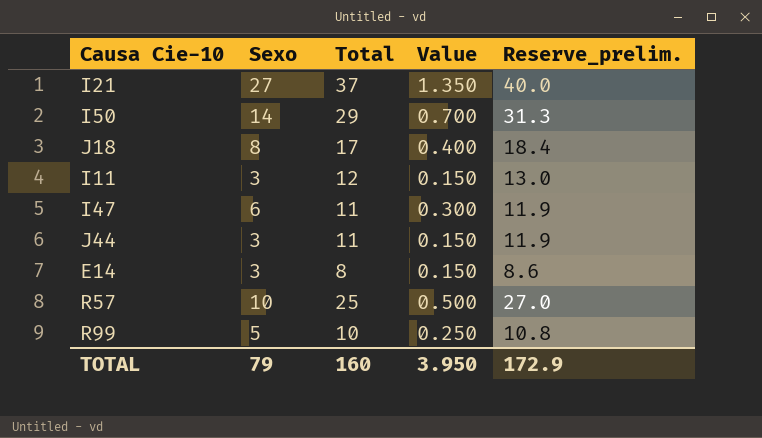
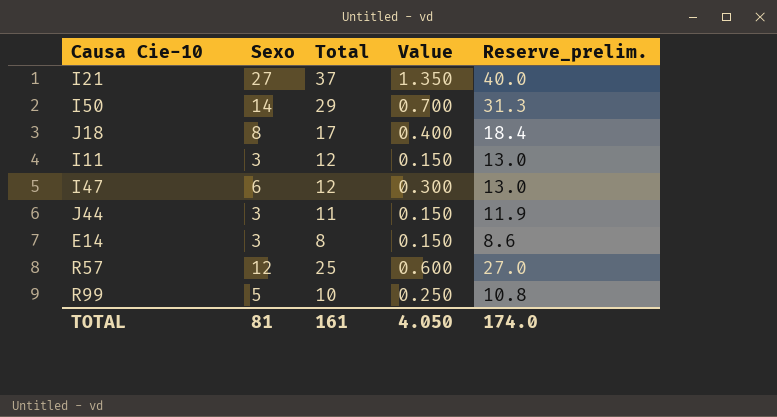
I47 | Total: 11 -> 12
I47 | Reserve_prelim.: 11.9 -> 13.0
R57 | Sexo: 10 -> 12
R57 | Value: 0.500 -> 0.600
TOTAL | Sexo: 79 -> 81
TOTAL | Total: 160 -> 161
TOTAL | Value: 3.950 -> 4.050
TOTAL | Reserve_prelim.: 172.9 -> 174.0

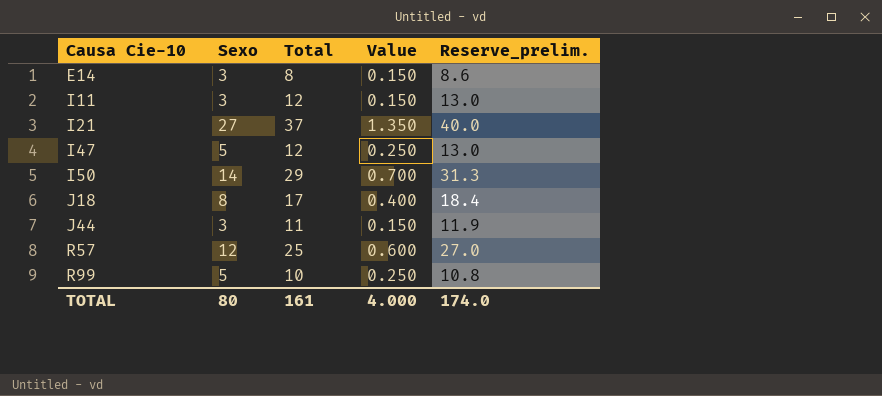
row order: none -> Causa Cie-10 ascending
I47 | Sexo: 6 -> 5
I47 | Value: 0.300 -> 0.250
TOTAL | Sexo: 81 -> 80
TOTAL | Value: 4.050 -> 4.000

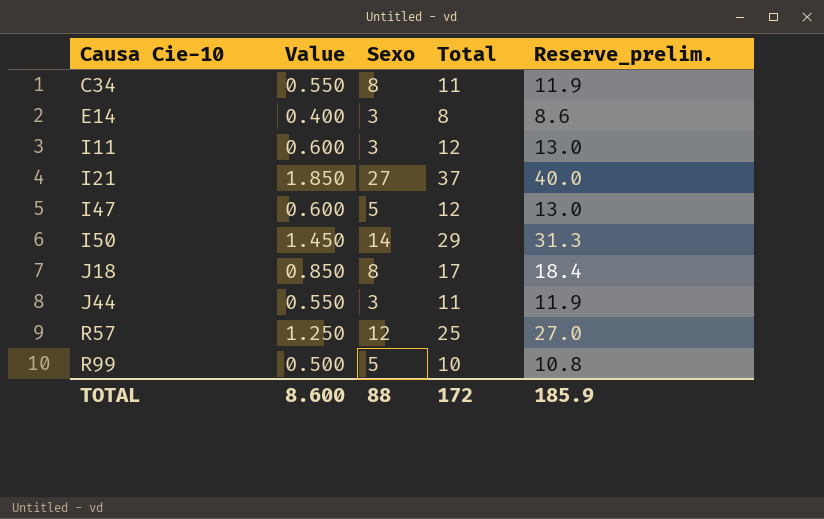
column Value | formula: [Sexo] * 0.05 -> [Total] * 0.05
column Value | position: 4 -> 2
row C34: none -> 0.550 | 8 | 11 | 11.9
TOTAL | Value: 4.000 -> 8.600
TOTAL | Sexo: 80 -> 88
TOTAL | Total: 161 -> 172
TOTAL | Reserve_prelim.: 174.0 -> 185.9

